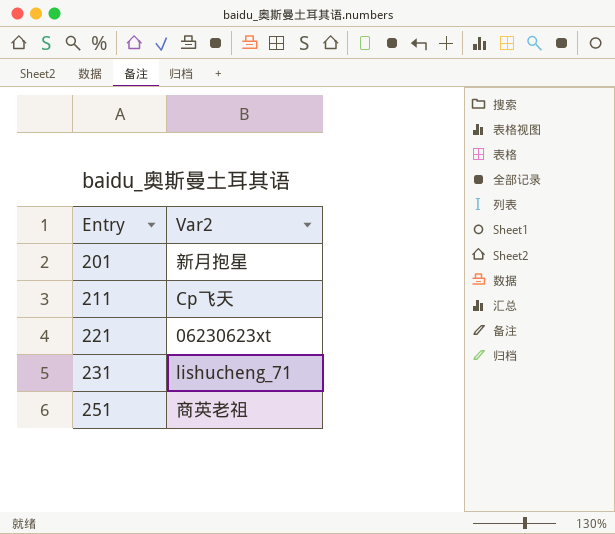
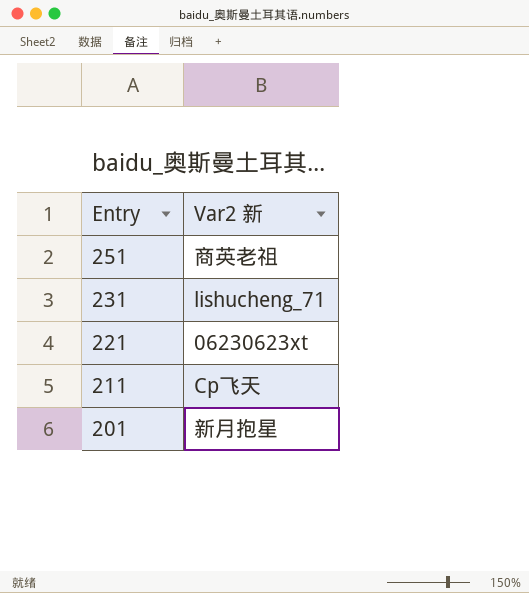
row order: Entry ascending -> Entry descending
column name: Var2 -> Var2 新

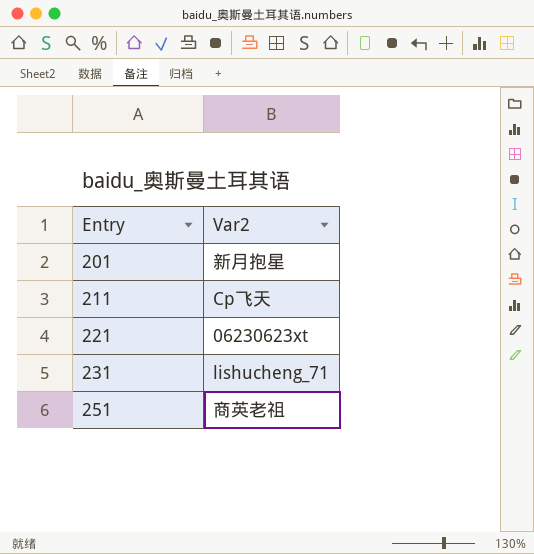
row order: Entry descending -> Entry ascending
column name: Var2 新 -> Var2

